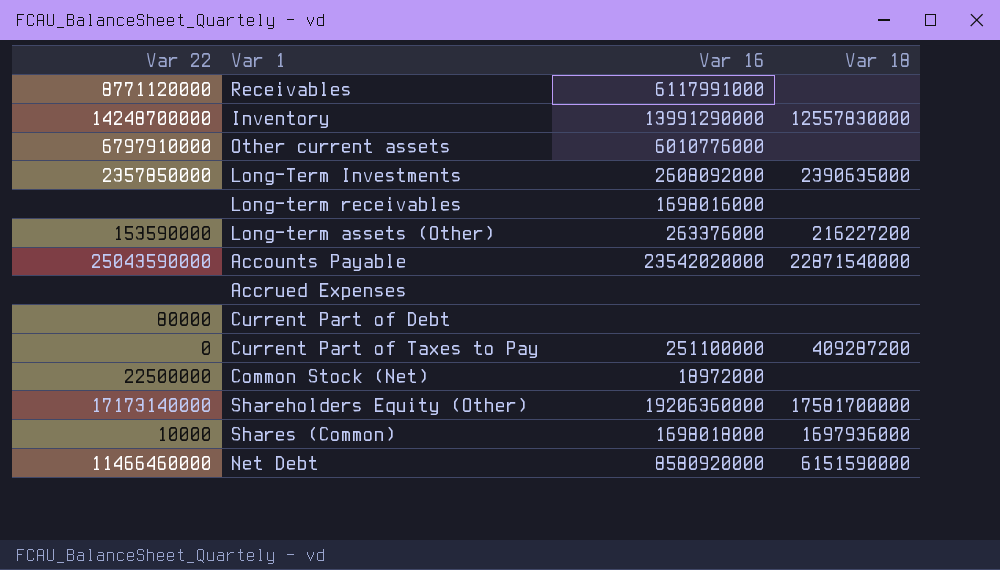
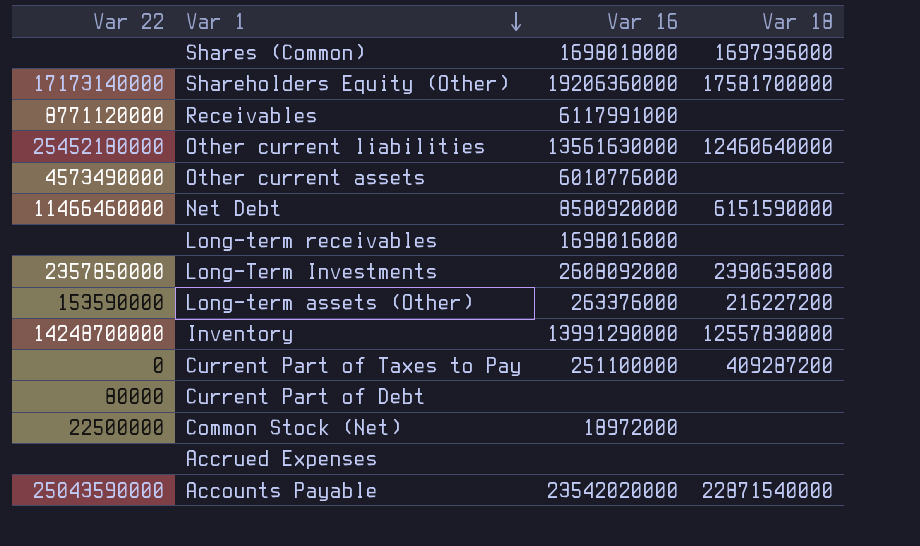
row order: none -> Var 1 descending
Shares (Common) | Var 22: 10000 -> none
row Other current liabilities: none -> 25452180000 | 13561630000 | 12460640000
Other current assets | Var 22: 6797910000 -> 4573490000

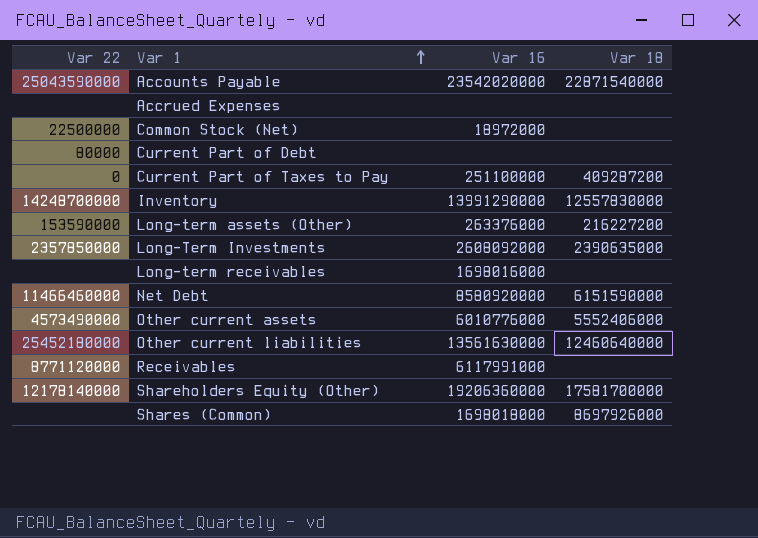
row order: Var 1 descending -> Var 1 ascending
Other current assets | Var 18: none -> 5552406000
Shareholders Equity (Other) | Var 22: 17173140000 -> 12178140000
Shares (Common) | Var 18: 1697936000 -> 8697926000

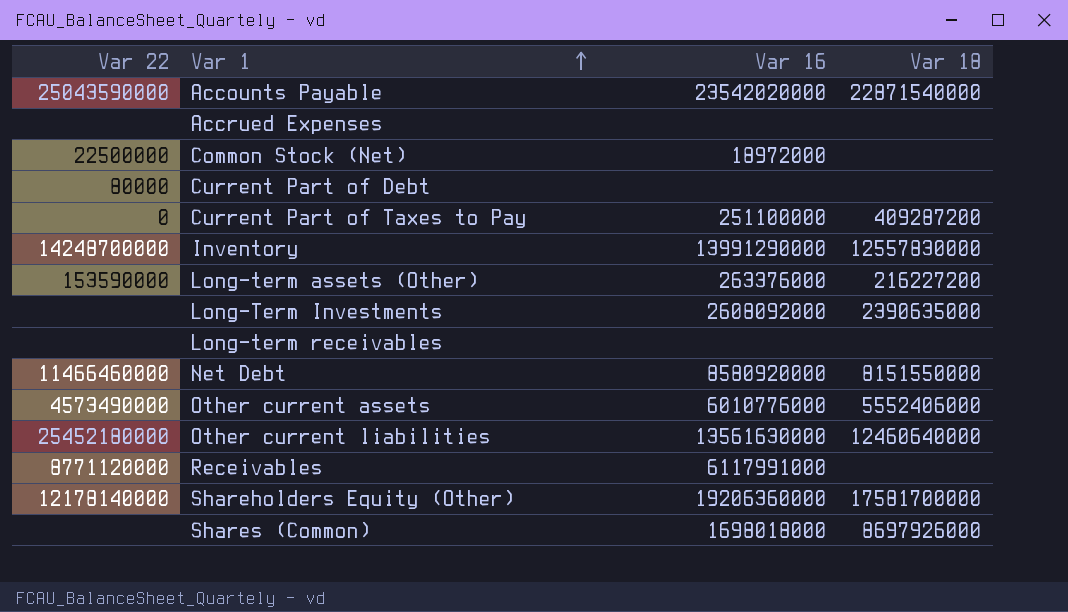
Long-Term Investments | Var 22: 2357850000 -> none
Long-term receivables | Var 16: 1698016000 -> none
Net Debt | Var 18: 6151590000 -> 8151550000

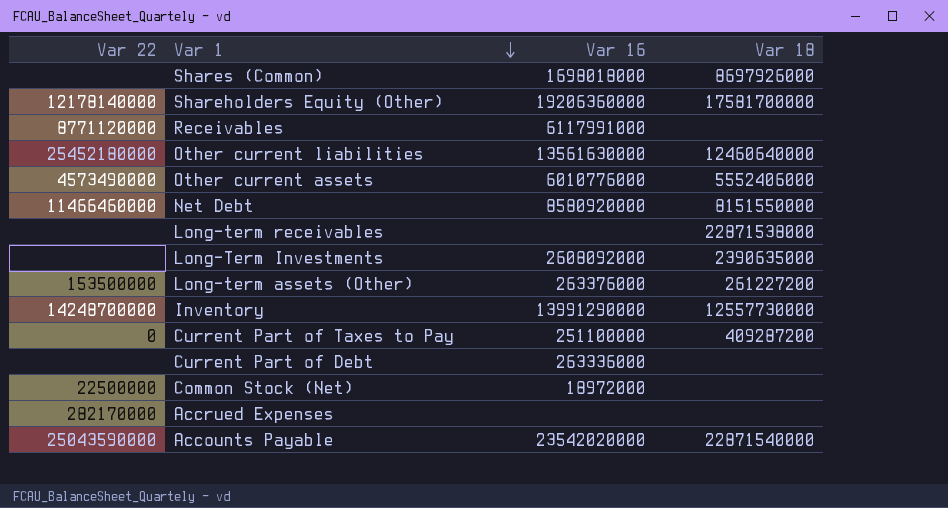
row order: Var 1 ascending -> Var 1 descending
Long-term receivables | Var 18: none -> 22871538000
Long-term assets (Other) | Var 22: 153590000 -> 153500000
Long-term assets (Other) | Var 18: 216227200 -> 261227200
Inventory | Var 18: 12557830000 -> 12557730000
Current Part of Debt | Var 22: 80000 -> none
Current Part of Debt | Var 16: none -> 263336000
Accrued Expenses | Var 22: none -> 282170000

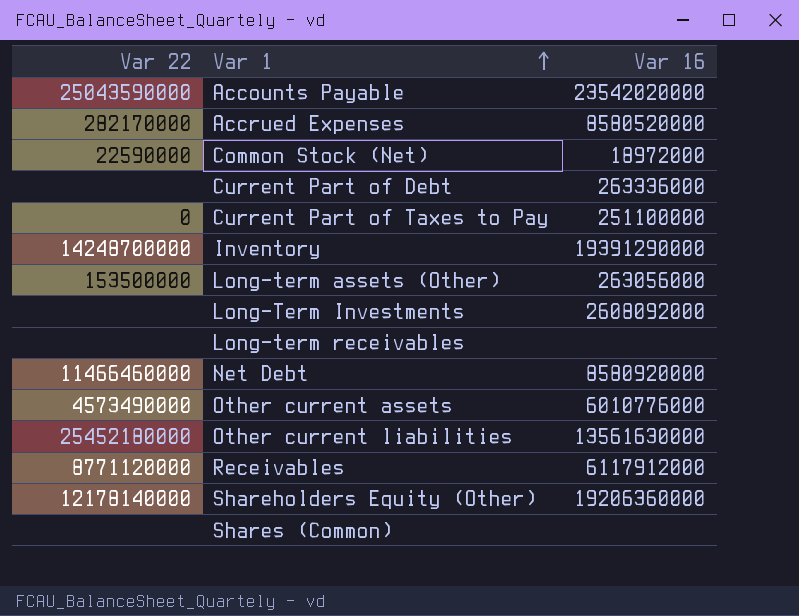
row order: Var 1 descending -> Var 1 ascending
column Var 18 | position: 4 -> none
Accrued Expenses | Var 16: none -> 8580520000
Common Stock (Net) | Var 22: 22500000 -> 22590000
Inventory | Var 16: 13991290000 -> 19391290000
Long-term assets (Other) | Var 16: 263376000 -> 263056000
Receivables | Var 16: 6117991000 -> 6117912000
Shares (Common) | Var 16: 1698018000 -> none

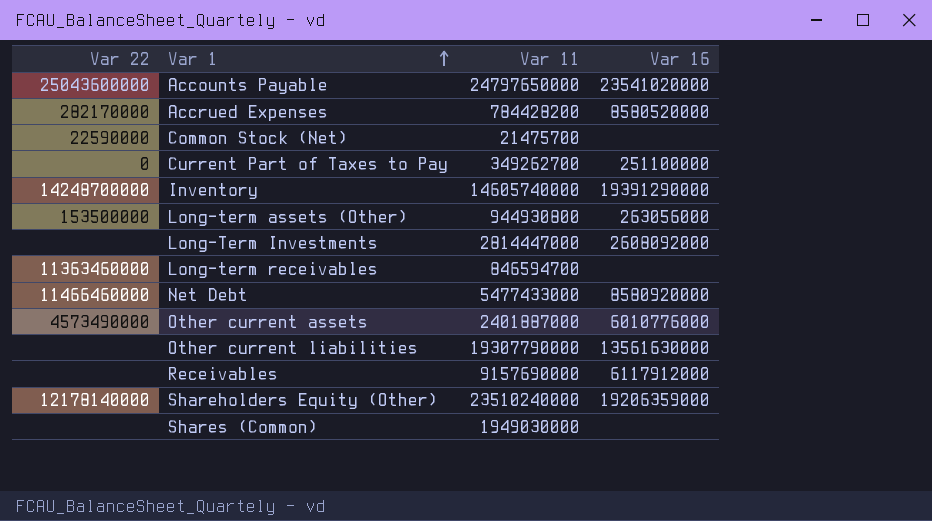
column Var 11 | position: none -> 3
row Current Part of Debt: none | 263336000 -> none
Accounts Payable | Var 22: 25043590000 -> 25043600000
Accounts Payable | Var 16: 23542020000 -> 23541020000
Common Stock (Net) | Var 16: 18972000 -> none
Long-term receivables | Var 22: none -> 11363460000
Other current liabilities | Var 22: 25452180000 -> none
Receivables | Var 22: 8771120000 -> none
Shareholders Equity (Other) | Var 16: 19206360000 -> 19206359000

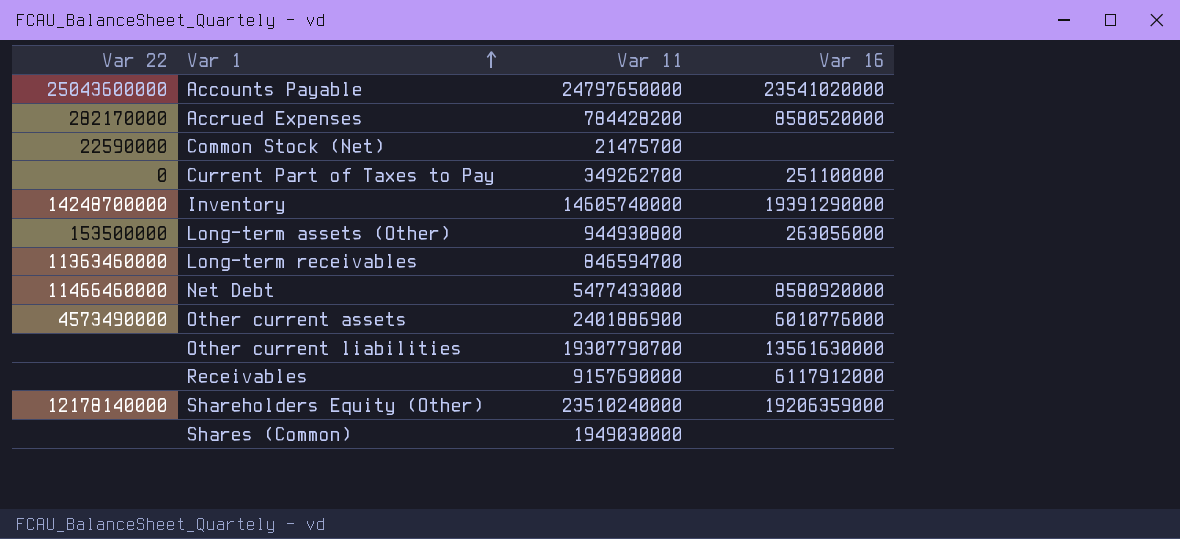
row Long-Term Investments: none | 2814447000 | 2608092000 -> none
Other current assets | Var 11: 2401887000 -> 2401886900
Other current liabilities | Var 11: 19307790000 -> 19307790700

